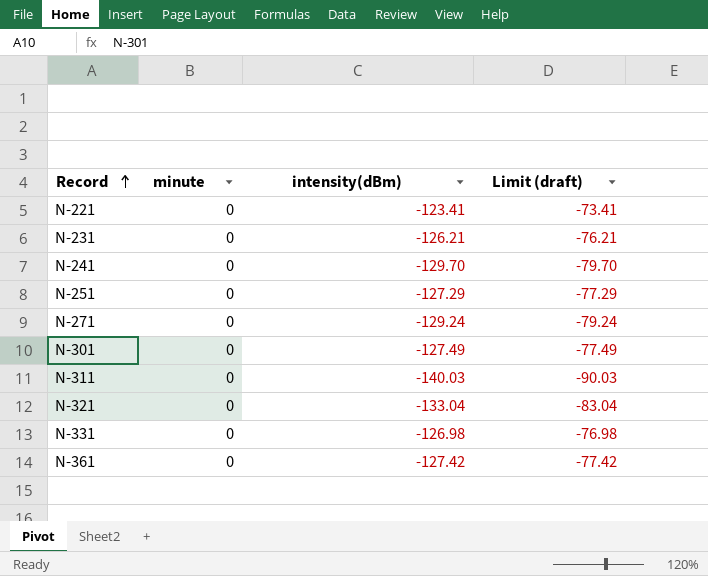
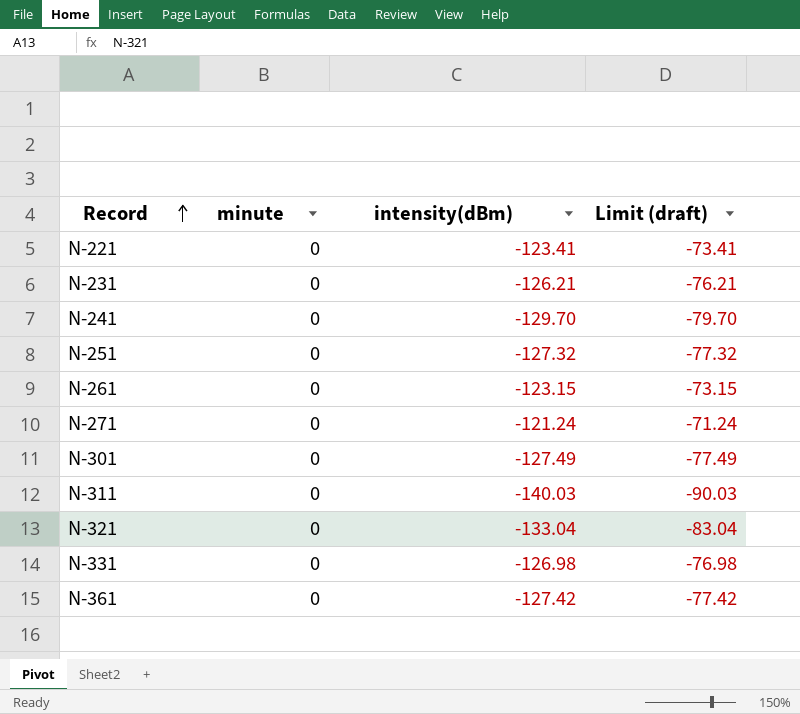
N-251 | intensity(dBm): -127.29 -> -127.32
N-251 | Limit (draft): -77.29 -> -77.32
row N-261: none -> 0 | -123.15 | -73.15
N-271 | intensity(dBm): -129.24 -> -121.24
N-271 | Limit (draft): -79.24 -> -71.24

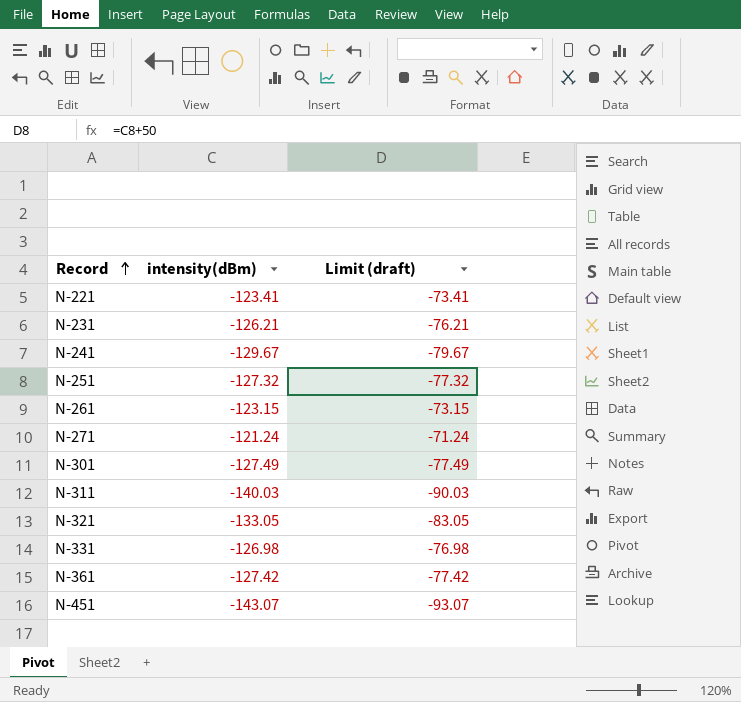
column minute | position: 2 -> none
N-241 | intensity(dBm): -129.70 -> -129.67
N-241 | Limit (draft): -79.70 -> -79.67
N-321 | intensity(dBm): -133.04 -> -133.05
N-321 | Limit (draft): -83.04 -> -83.05
row N-451: none -> -143.07 | -93.07

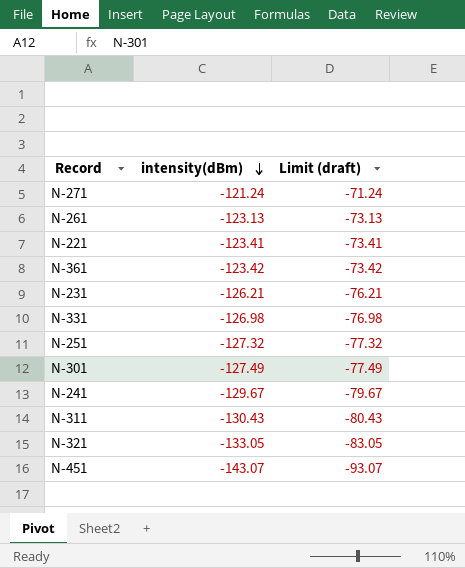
row order: Record ascending -> intensity(dBm) descending
N-261 | intensity(dBm): -123.15 -> -123.13
N-261 | Limit (draft): -73.15 -> -73.13
N-361 | intensity(dBm): -127.42 -> -123.42
N-361 | Limit (draft): -77.42 -> -73.42
N-311 | intensity(dBm): -140.03 -> -130.43
N-311 | Limit (draft): -90.03 -> -80.43

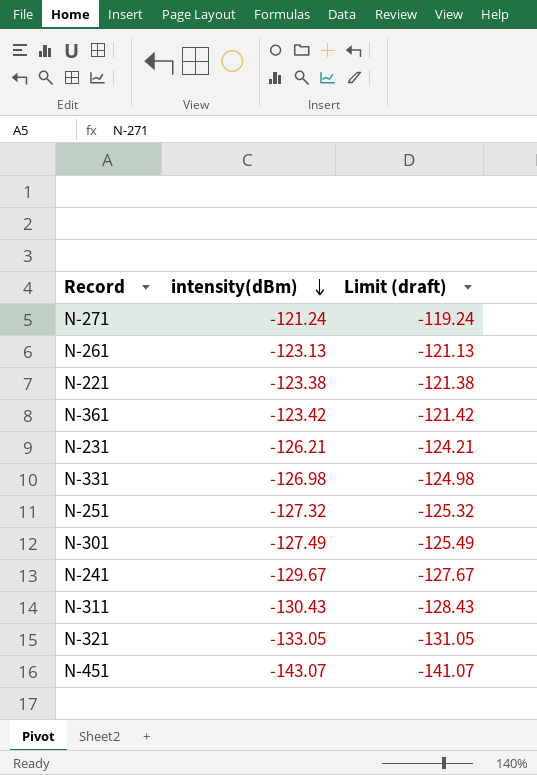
column Limit (draft) | formula: [intensity(dBm)] + 50 -> [intensity(dBm)] + 2
N-221 | intensity(dBm): -123.41 -> -123.38

